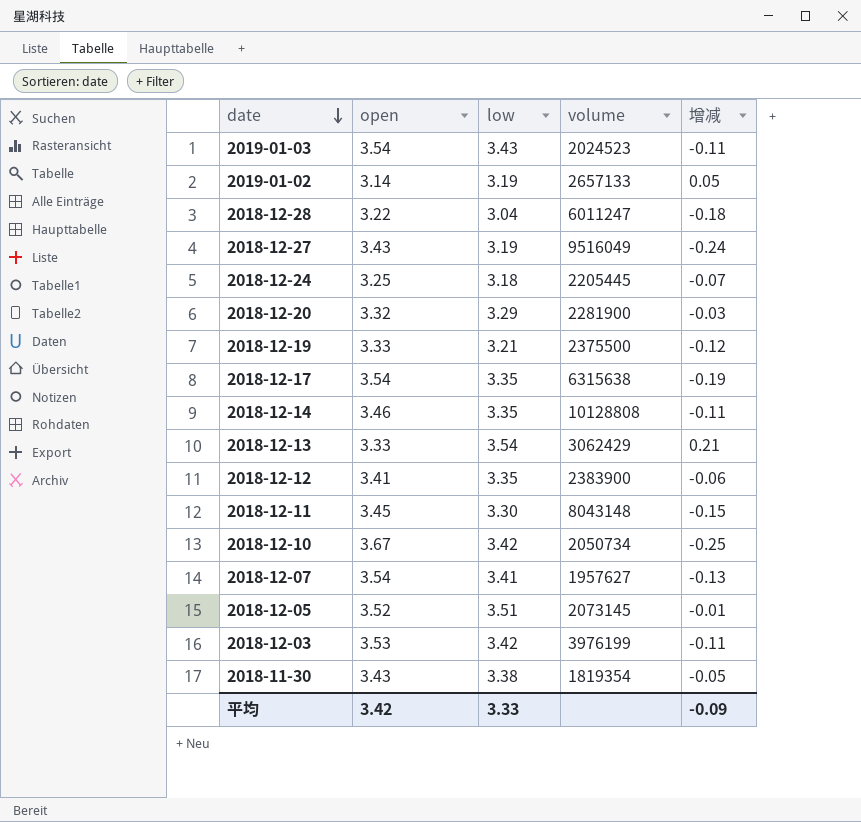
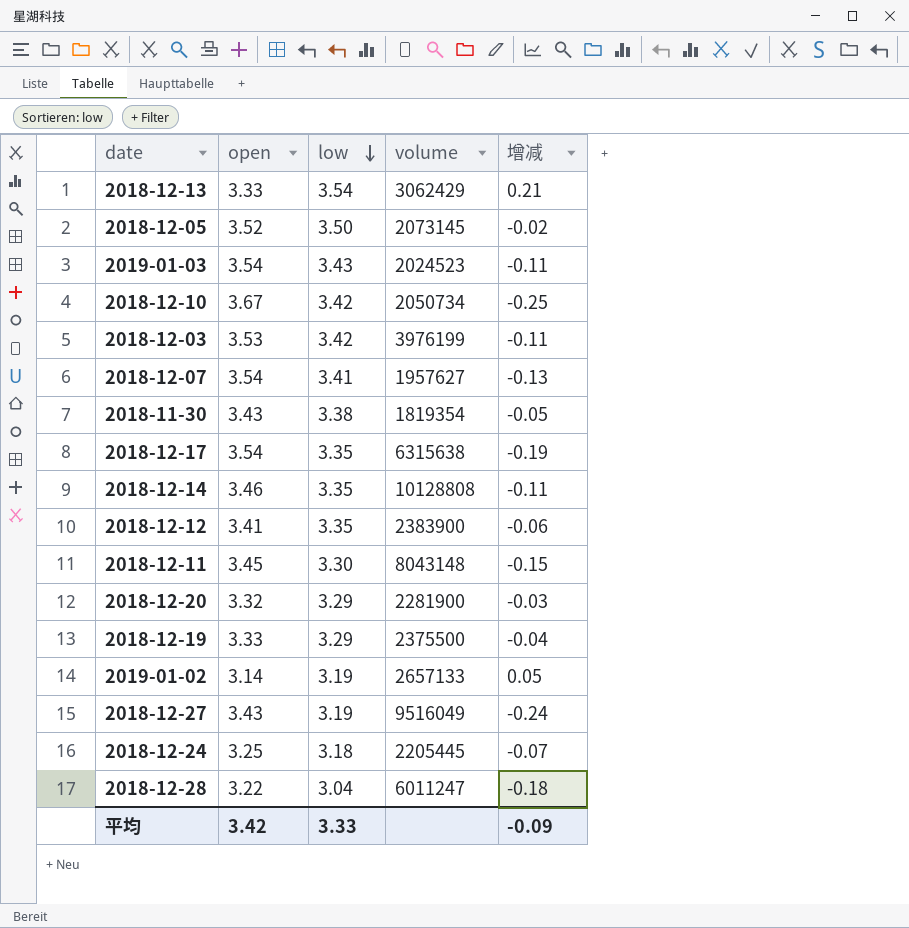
row order: date descending -> low descending
2018-12-05 | low: 3.51 -> 3.50
2018-12-05 | 增减: -0.01 -> -0.02
2018-12-19 | low: 3.21 -> 3.29
2018-12-19 | 增减: -0.12 -> -0.04

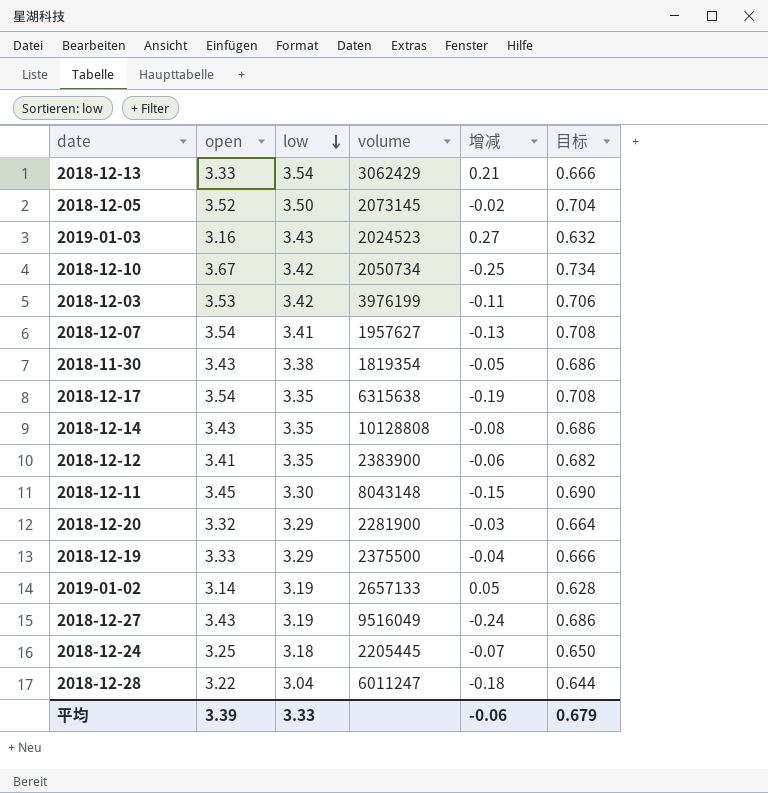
column 目标 | formula: none -> [open] * 0.2
2019-01-03 | open: 3.54 -> 3.16
2019-01-03 | 增减: -0.11 -> 0.27
2018-12-14 | open: 3.46 -> 3.43
2018-12-14 | 增减: -0.11 -> -0.08
平均 | open: 3.42 -> 3.39
平均 | 增减: -0.09 -> -0.06

